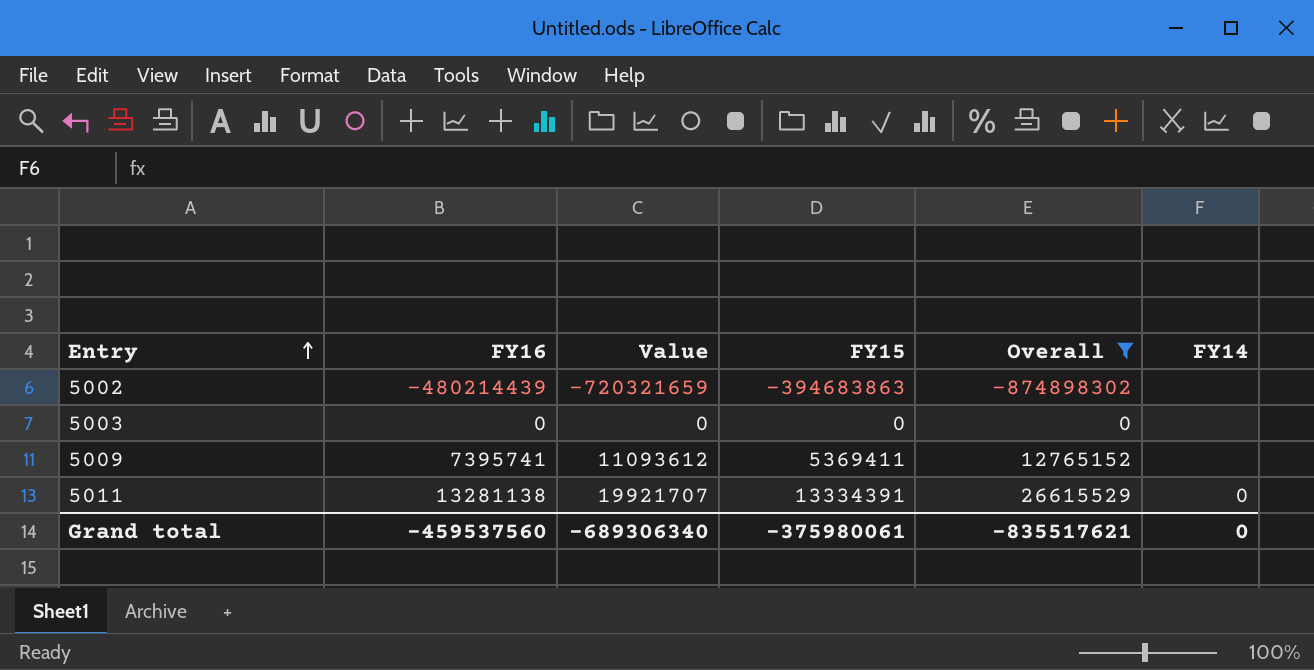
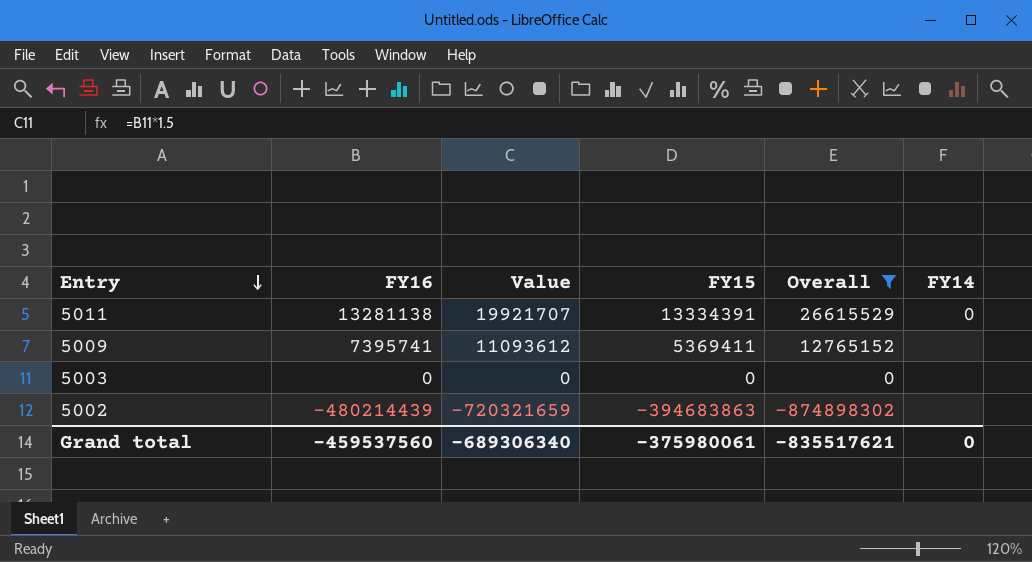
row order: Entry ascending -> Entry descending

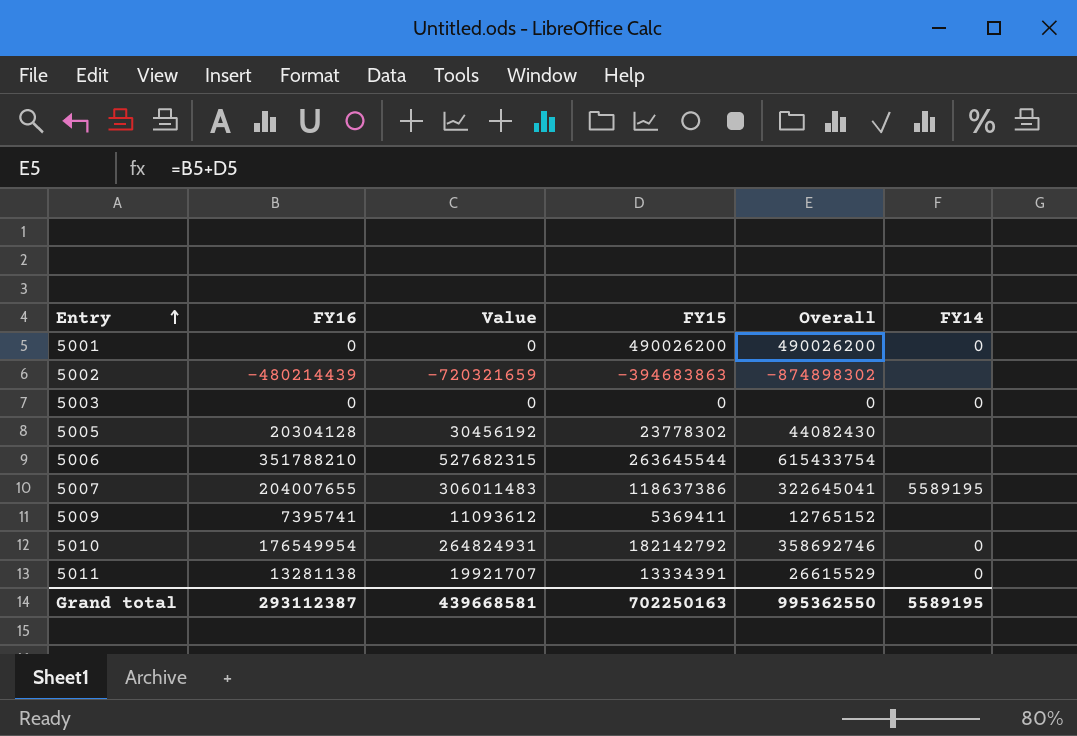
filter: Overall <= 26615529 -> none
row order: Entry descending -> Entry ascending
5003 | FY14: none -> 0
Grand total | FY16: -459537560 -> 293112387
Grand total | Value: -689306340 -> 439668581
Grand total | FY15: -375980061 -> 702250163
Grand total | Overall: -835517621 -> 995362550
Grand total | FY14: 0 -> 5589195

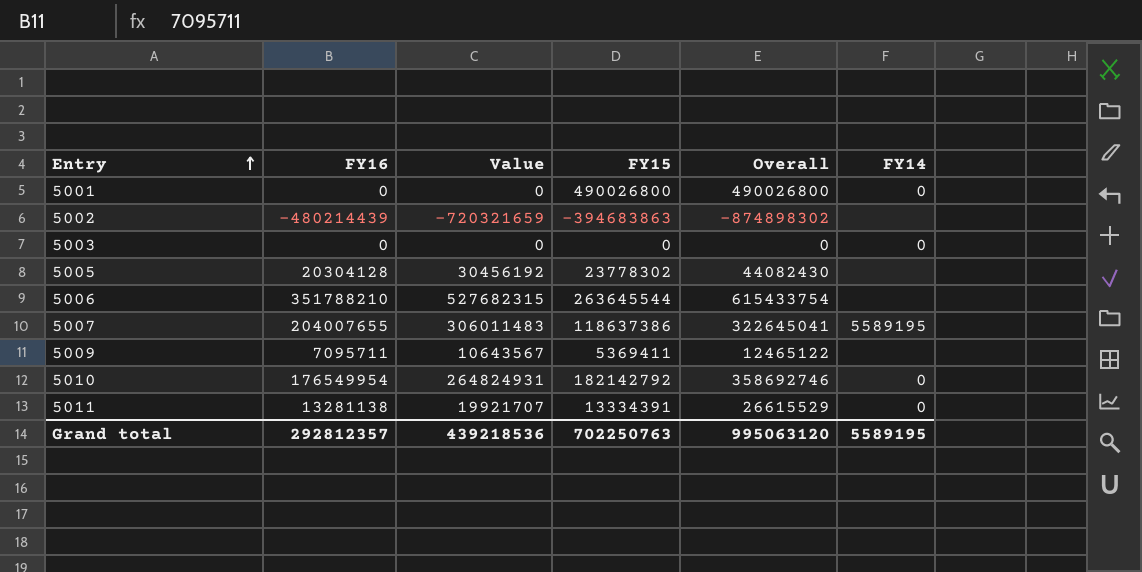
5001 | FY15: 490026200 -> 490026800
5001 | Overall: 490026200 -> 490026800
5009 | FY16: 7395741 -> 7095711
5009 | Value: 11093612 -> 10643567
5009 | Overall: 12765152 -> 12465122
Grand total | FY16: 293112387 -> 292812357
Grand total | Value: 439668581 -> 439218536
Grand total | FY15: 702250163 -> 702250763
Grand total | Overall: 995362550 -> 995063120

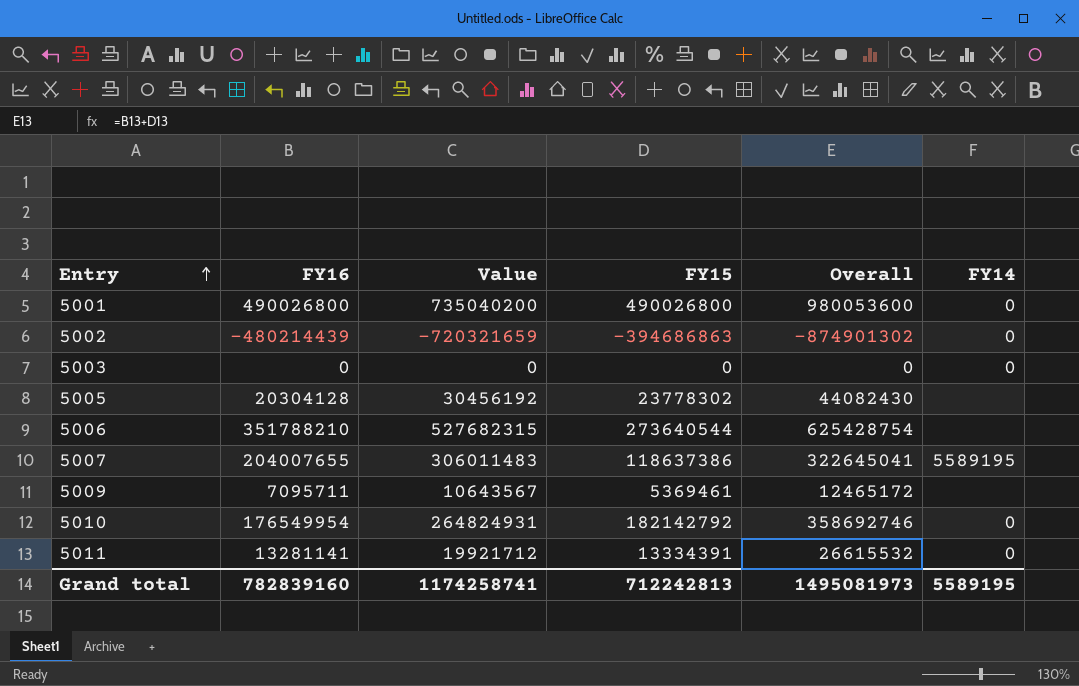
5001 | FY16: 0 -> 490026800
5001 | Value: 0 -> 735040200
5001 | Overall: 490026800 -> 980053600
5002 | FY15: -394683863 -> -394686863
5002 | Overall: -874898302 -> -874901302
5002 | FY14: none -> 0
5006 | FY15: 263645544 -> 273640544
5006 | Overall: 615433754 -> 625428754
5009 | FY15: 5369411 -> 5369461
5009 | Overall: 12465122 -> 12465172
5011 | FY16: 13281138 -> 13281141
5011 | Value: 19921707 -> 19921712
5011 | Overall: 26615529 -> 26615532
Grand total | FY16: 292812357 -> 782839160
Grand total | Value: 439218536 -> 1174258741
Grand total | FY15: 702250763 -> 712242813
Grand total | Overall: 995063120 -> 1495081973

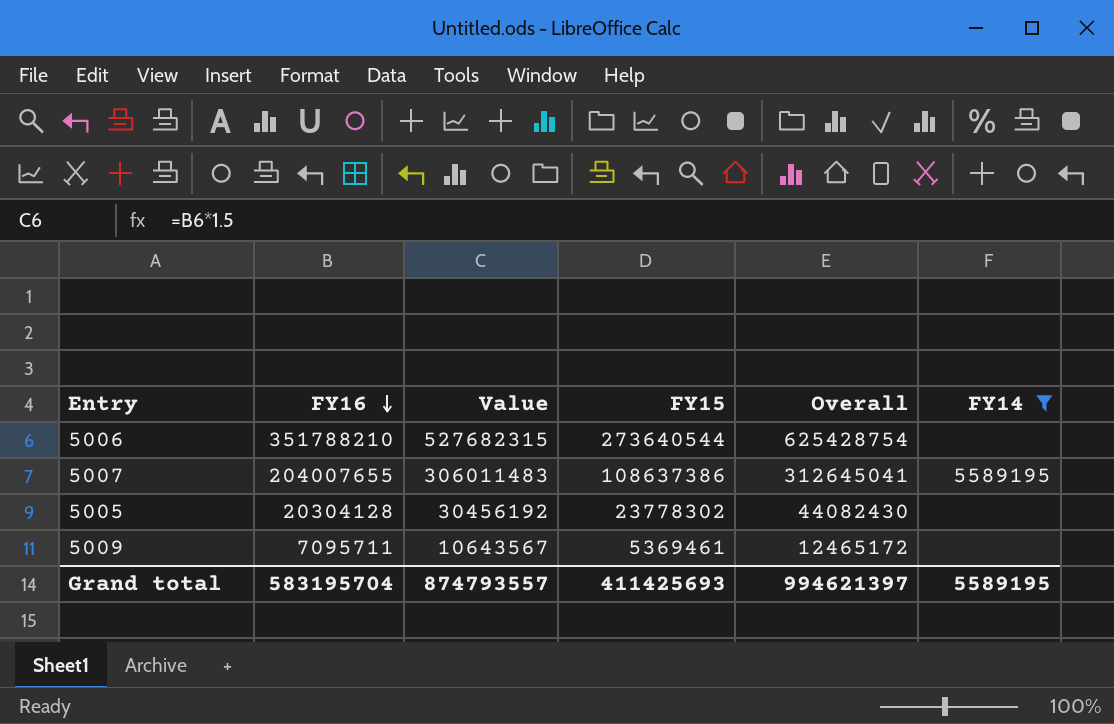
filter: none -> FY14 != 0
row order: Entry ascending -> FY16 descending
5007 | FY15: 118637386 -> 108637386
5007 | Overall: 322645041 -> 312645041
Grand total | FY16: 782839160 -> 583195704
Grand total | Value: 1174258741 -> 874793557
Grand total | FY15: 712242813 -> 411425693
Grand total | Overall: 1495081973 -> 994621397

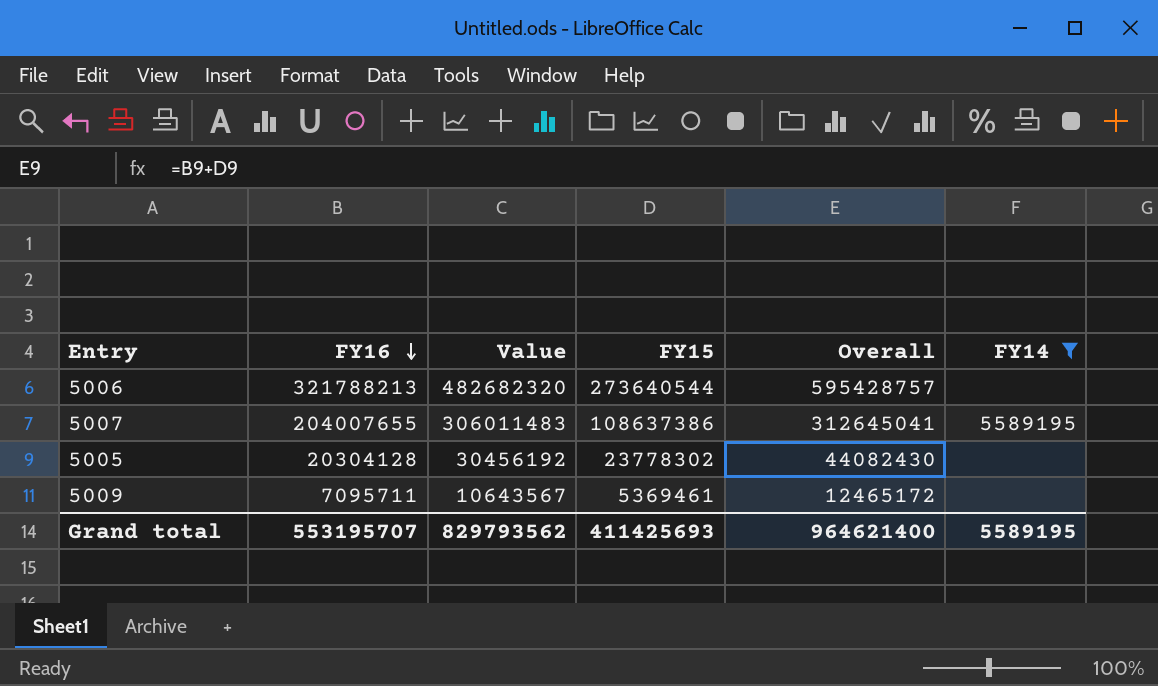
5006 | FY16: 351788210 -> 321788213
5006 | Value: 527682315 -> 482682320
5006 | Overall: 625428754 -> 595428757
Grand total | FY16: 583195704 -> 553195707
Grand total | Value: 874793557 -> 829793562
Grand total | Overall: 994621397 -> 964621400

